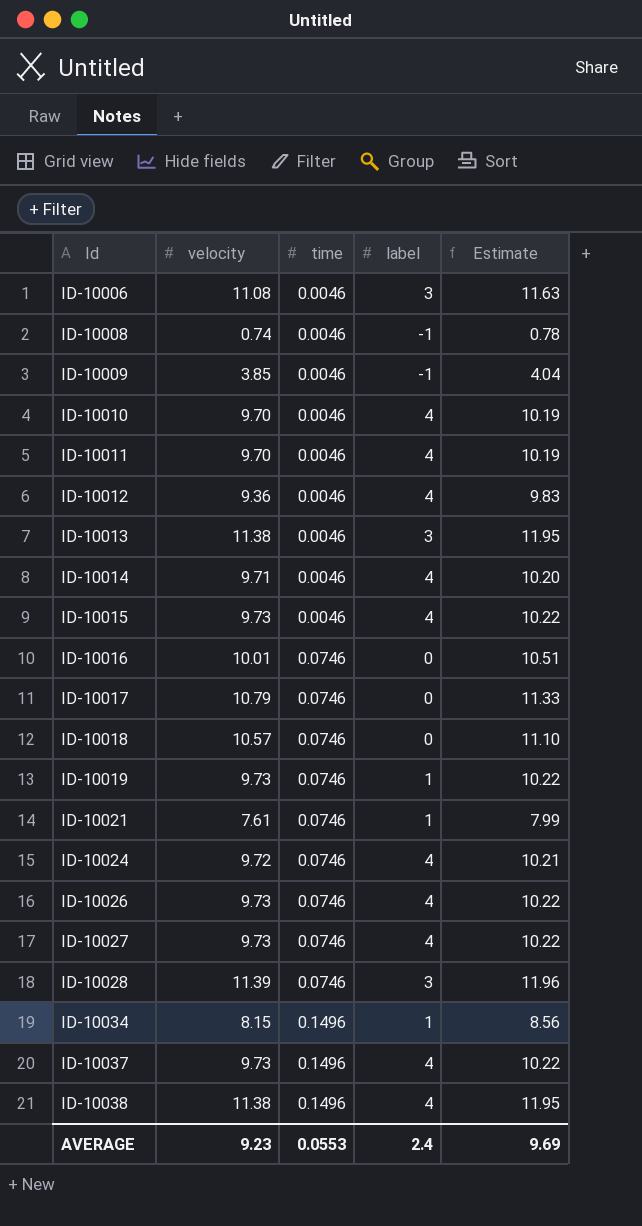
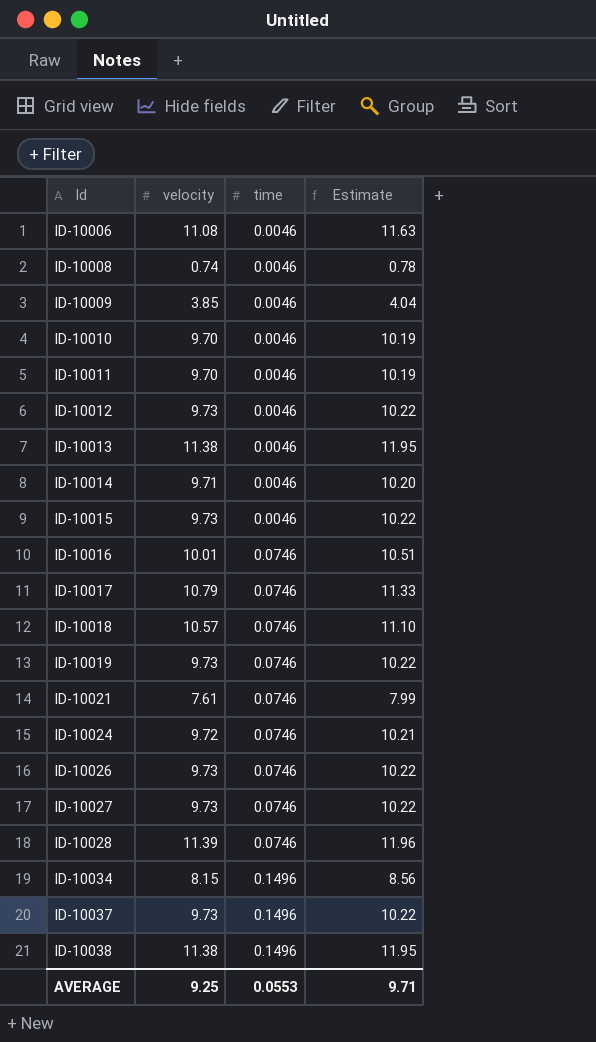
column label | position: 4 -> none
ID-10012 | velocity: 9.36 -> 9.73
ID-10012 | Estimate: 9.83 -> 10.22
AVERAGE | velocity: 9.23 -> 9.25
AVERAGE | Estimate: 9.69 -> 9.71

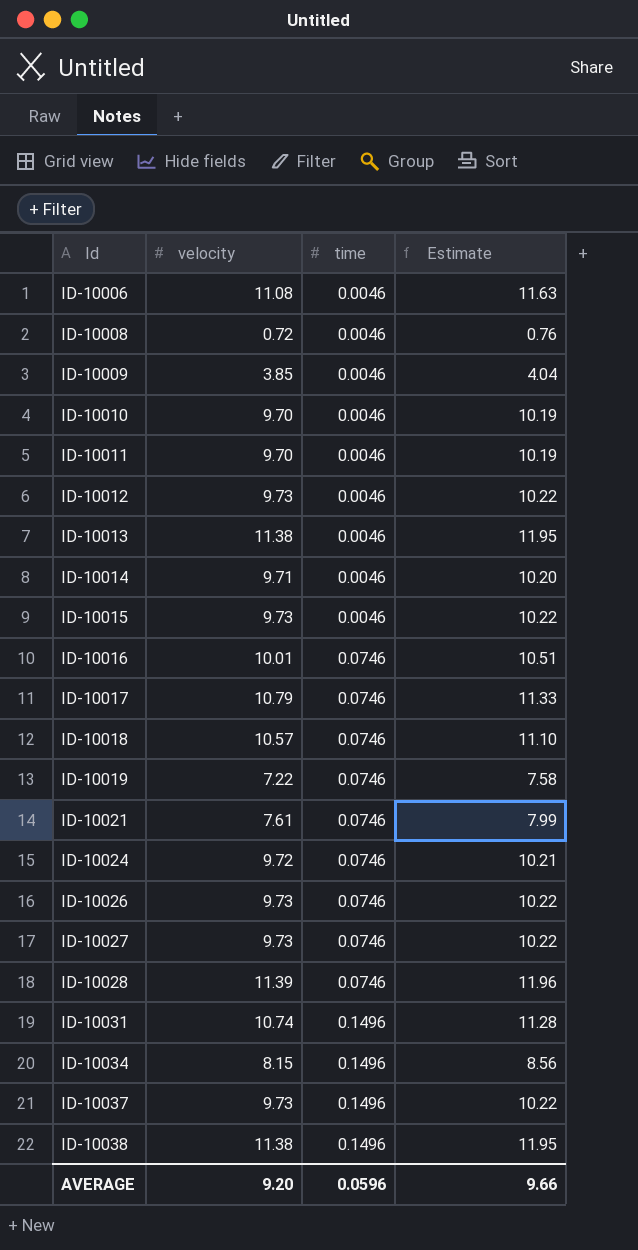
ID-10008 | velocity: 0.74 -> 0.72
ID-10008 | Estimate: 0.78 -> 0.76
ID-10019 | velocity: 9.73 -> 7.22
ID-10019 | Estimate: 10.22 -> 7.58
row ID-10031: none -> 10.74 | 0.1496 | 11.28
AVERAGE | velocity: 9.25 -> 9.20
AVERAGE | time: 0.0553 -> 0.0596
AVERAGE | Estimate: 9.71 -> 9.66

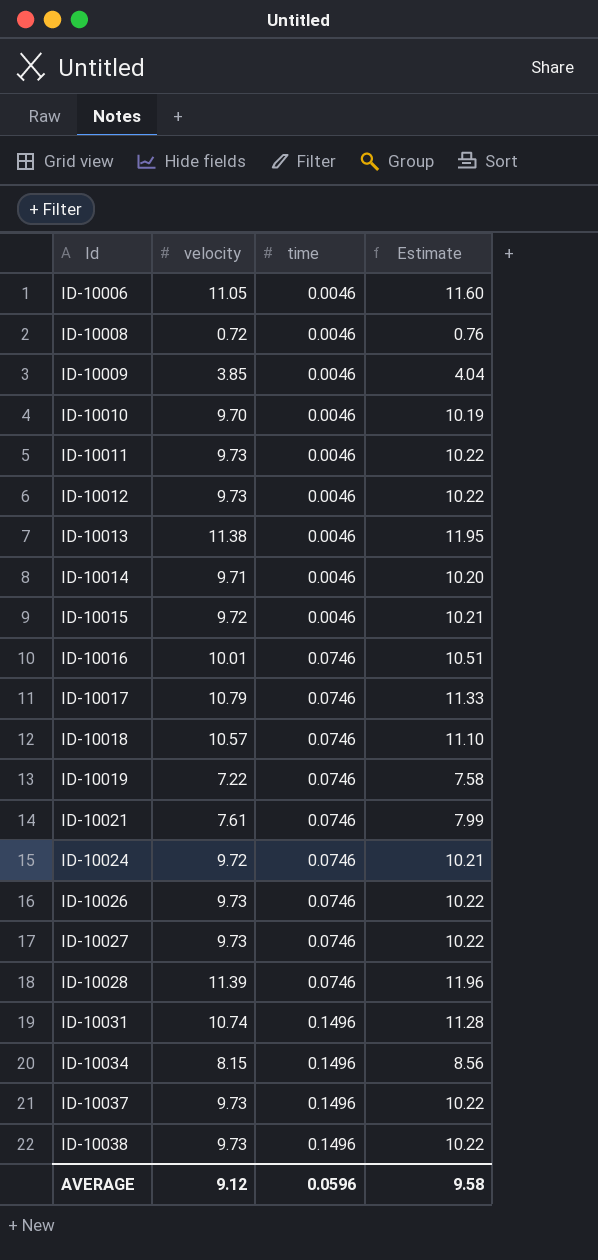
ID-10006 | velocity: 11.08 -> 11.05
ID-10006 | Estimate: 11.63 -> 11.60
ID-10011 | velocity: 9.70 -> 9.73
ID-10011 | Estimate: 10.19 -> 10.22
ID-10015 | velocity: 9.73 -> 9.72
ID-10015 | Estimate: 10.22 -> 10.21
ID-10038 | velocity: 11.38 -> 9.73
ID-10038 | Estimate: 11.95 -> 10.22
AVERAGE | velocity: 9.20 -> 9.12
AVERAGE | Estimate: 9.66 -> 9.58

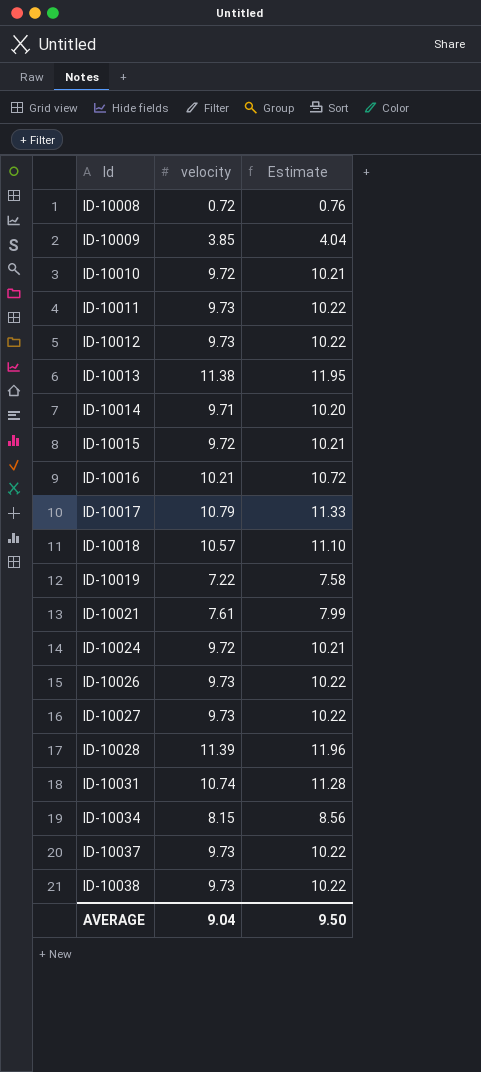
column time | position: 3 -> none
row ID-10006: 11.05 | 0.0046 | 11.60 -> none
ID-10010 | velocity: 9.70 -> 9.72
ID-10010 | Estimate: 10.19 -> 10.21
ID-10016 | velocity: 10.01 -> 10.21
ID-10016 | Estimate: 10.51 -> 10.72
AVERAGE | velocity: 9.12 -> 9.04
AVERAGE | Estimate: 9.58 -> 9.50

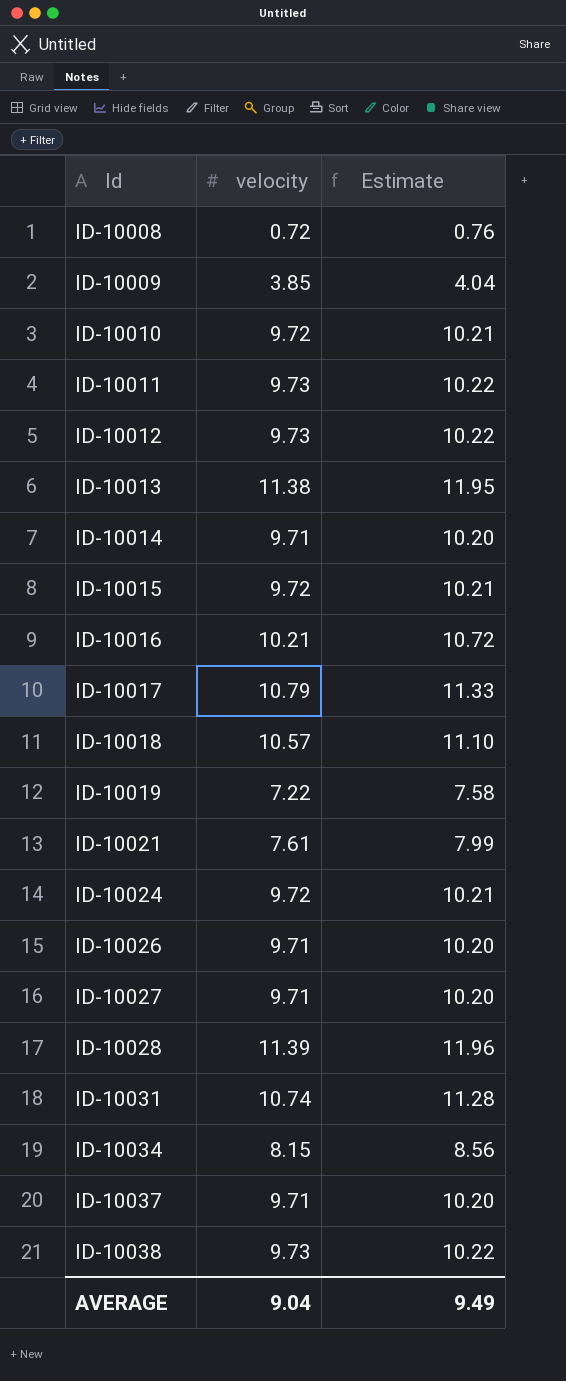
ID-10026 | velocity: 9.73 -> 9.71
ID-10026 | Estimate: 10.22 -> 10.20
ID-10027 | velocity: 9.73 -> 9.71
ID-10027 | Estimate: 10.22 -> 10.20
ID-10037 | velocity: 9.73 -> 9.71
ID-10037 | Estimate: 10.22 -> 10.20
AVERAGE | Estimate: 9.50 -> 9.49

